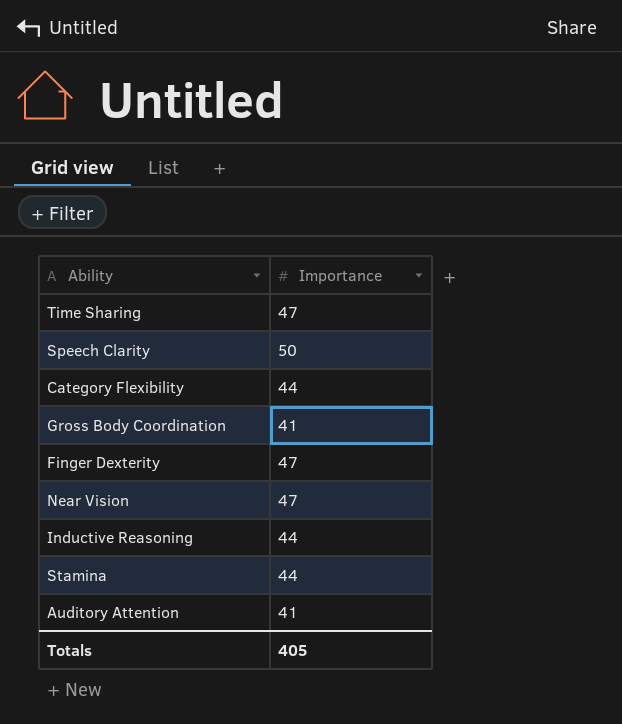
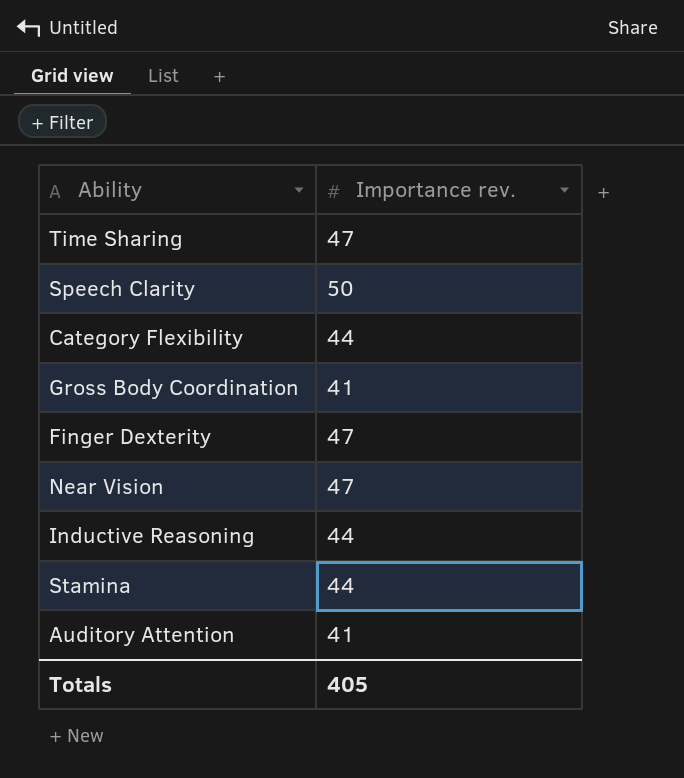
column name: Importance -> Importance rev.

